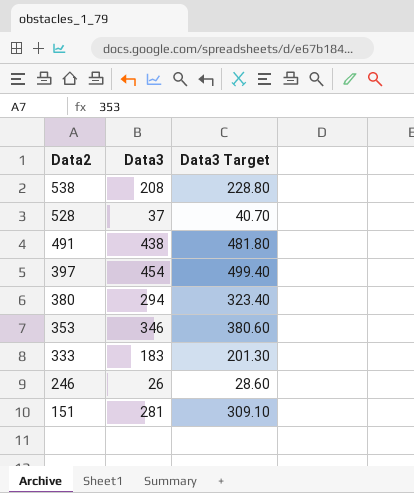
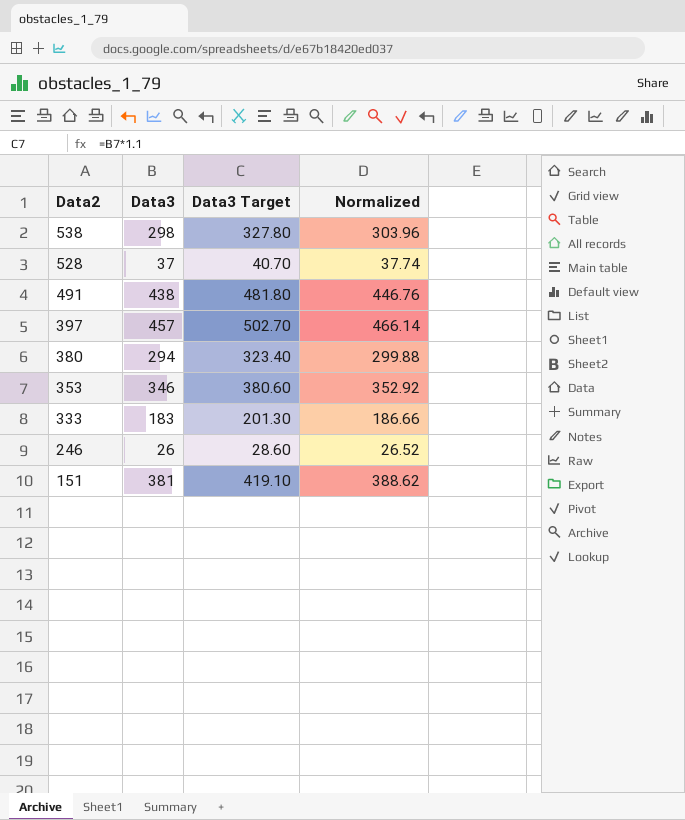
column Normalized | formula: none -> [Data3] * 1.02
538 | Data3: 208 -> 298
538 | Data3 Target: 228.80 -> 327.80
397 | Data3: 454 -> 457
397 | Data3 Target: 499.40 -> 502.70
151 | Data3: 281 -> 381
151 | Data3 Target: 309.10 -> 419.10

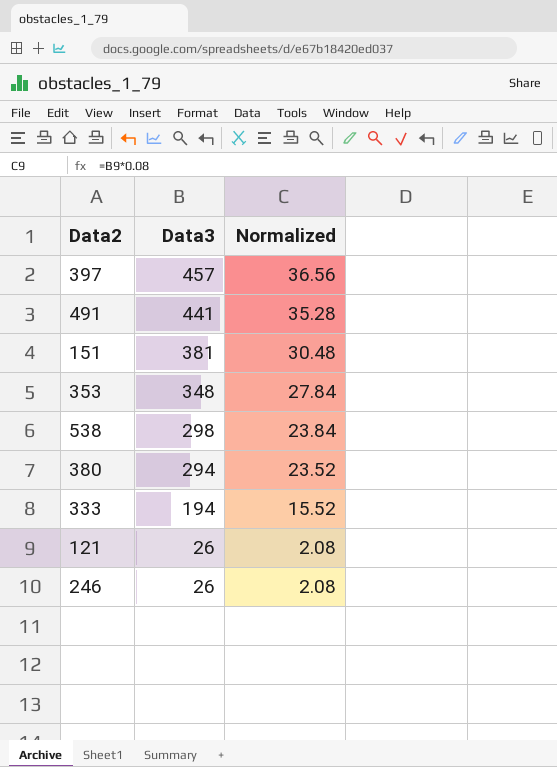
row order: Data2 descending -> Data3 descending
column Data3 Target | formula: [Data3] * 1.1 -> none
column Normalized | formula: [Data3] * 1.02 -> [Data3] * 0.08
row 528: 37 | 40.70 | 37.74 -> none
491 | Data3: 438 -> 441
353 | Data3: 346 -> 348
333 | Data3: 183 -> 194
row 121: none -> 26 | 2.08

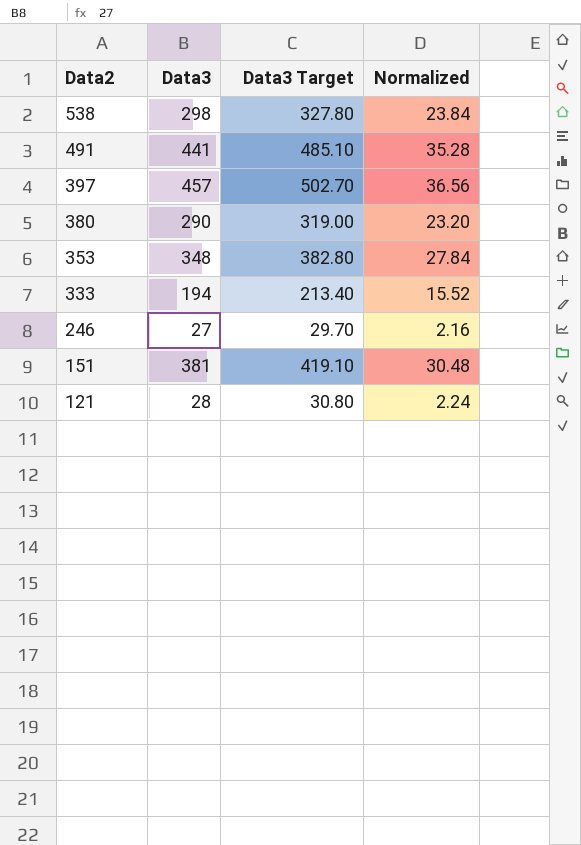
row order: Data3 descending -> Data2 descending
column Data3 Target | formula: none -> [Data3] * 1.1
380 | Data3: 294 -> 290
380 | Normalized: 23.52 -> 23.20
246 | Data3: 26 -> 27
246 | Normalized: 2.08 -> 2.16
121 | Data3: 26 -> 28
121 | Normalized: 2.08 -> 2.24

